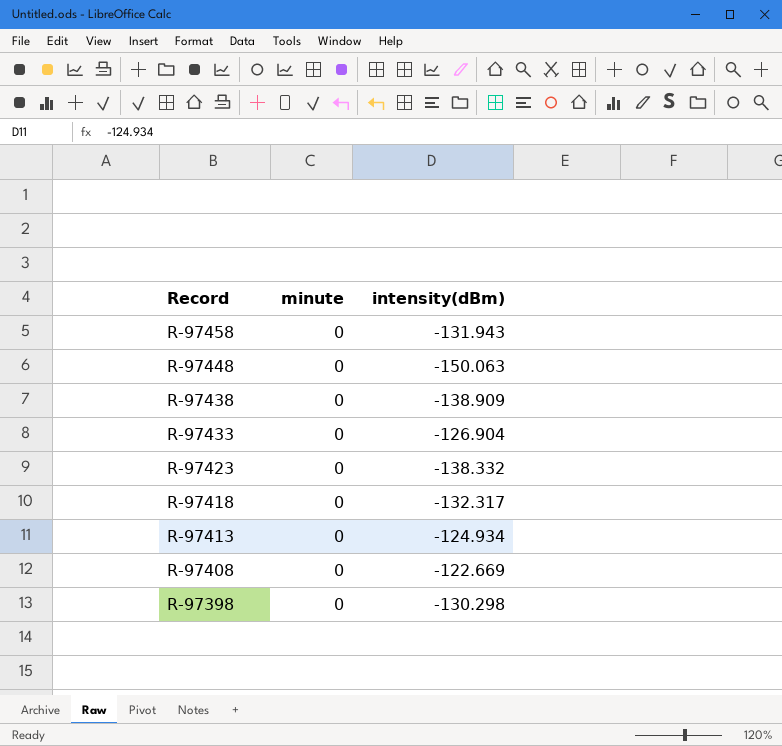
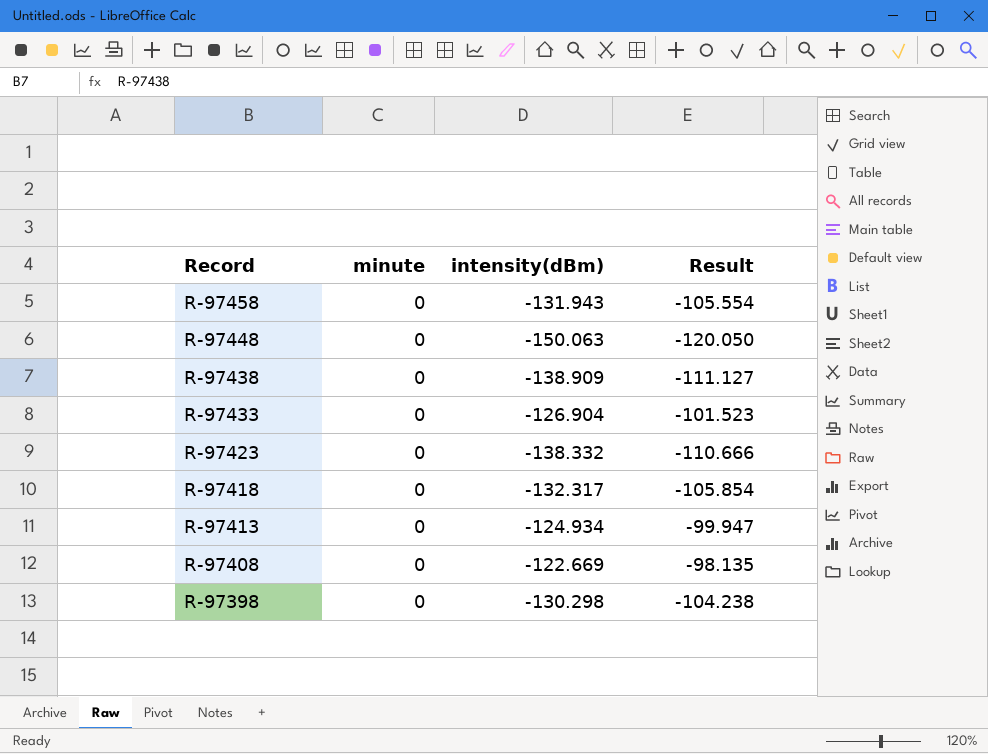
column Result | formula: none -> [intensity(dBm)] * 0.8

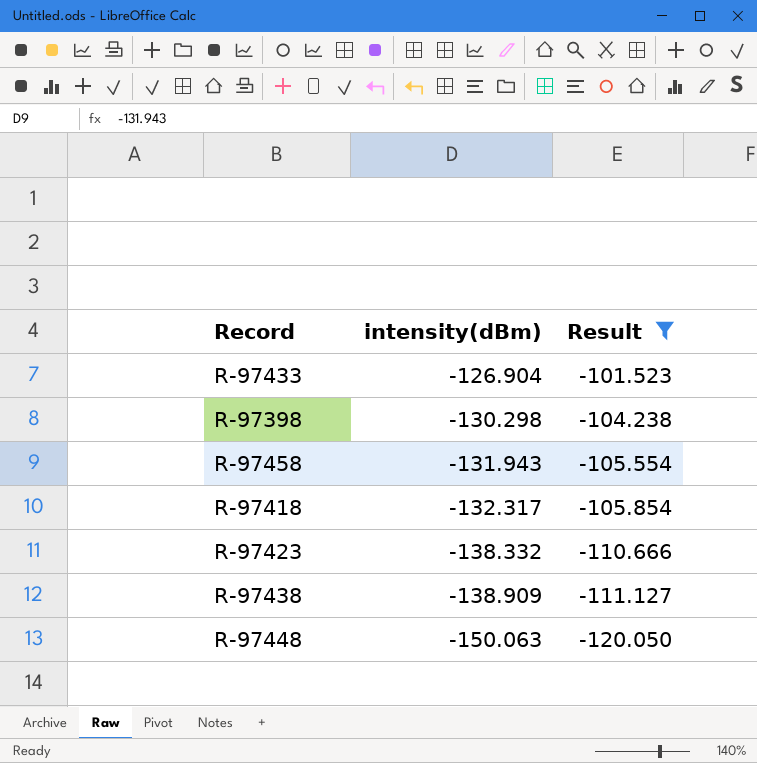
filter: none -> Result <= -101.523
row order: Record descending -> intensity(dBm) descending
column minute | position: 2 -> none

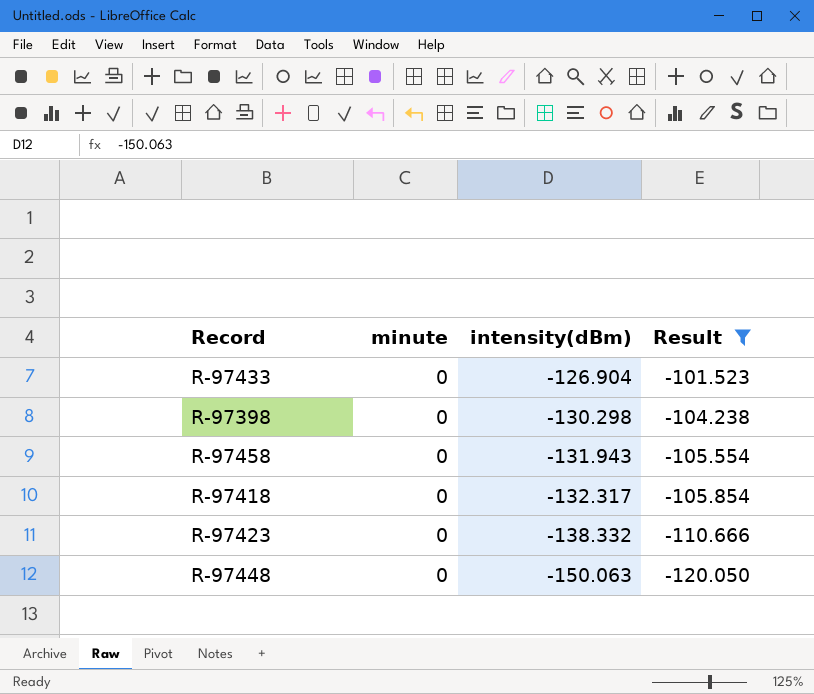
column minute | position: none -> 2
row R-97438: -138.909 | -111.127 -> none

